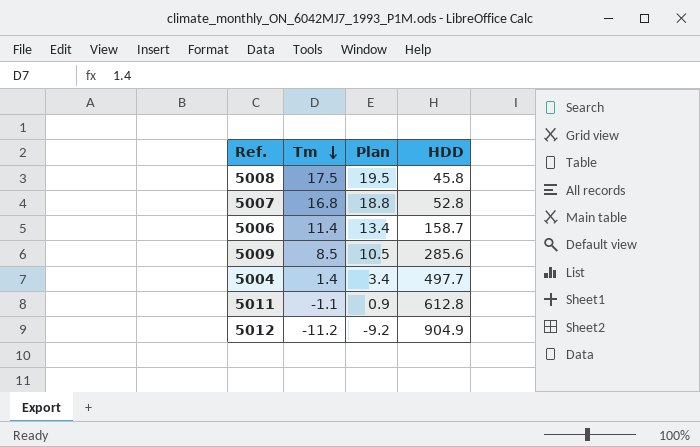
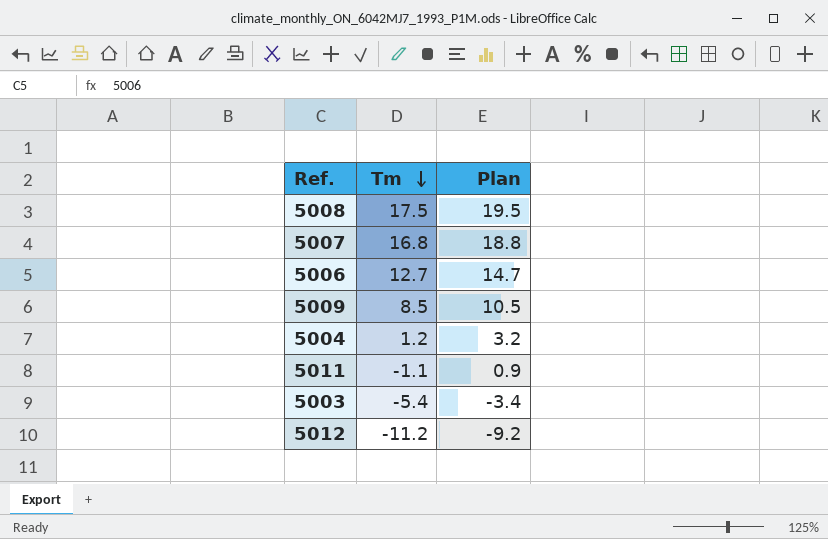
column HDD | position: 4 -> none
5006 | Tm: 11.4 -> 12.7
5006 | Plan: 13.4 -> 14.7
5004 | Tm: 1.4 -> 1.2
5004 | Plan: 3.4 -> 3.2
row 5003: none -> -5.4 | -3.4

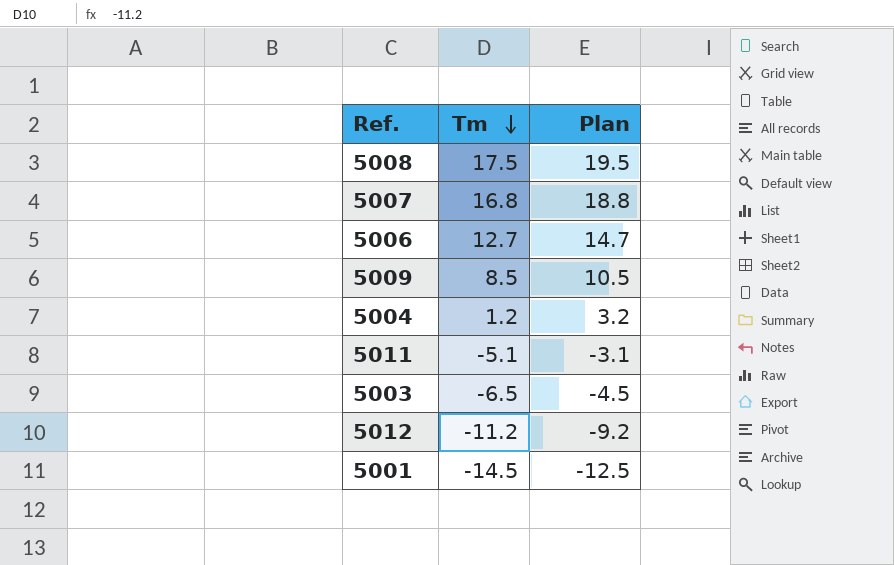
5011 | Tm: -1.1 -> -5.1
5011 | Plan: 0.9 -> -3.1
5003 | Tm: -5.4 -> -6.5
5003 | Plan: -3.4 -> -4.5
row 5001: none -> -14.5 | -12.5

